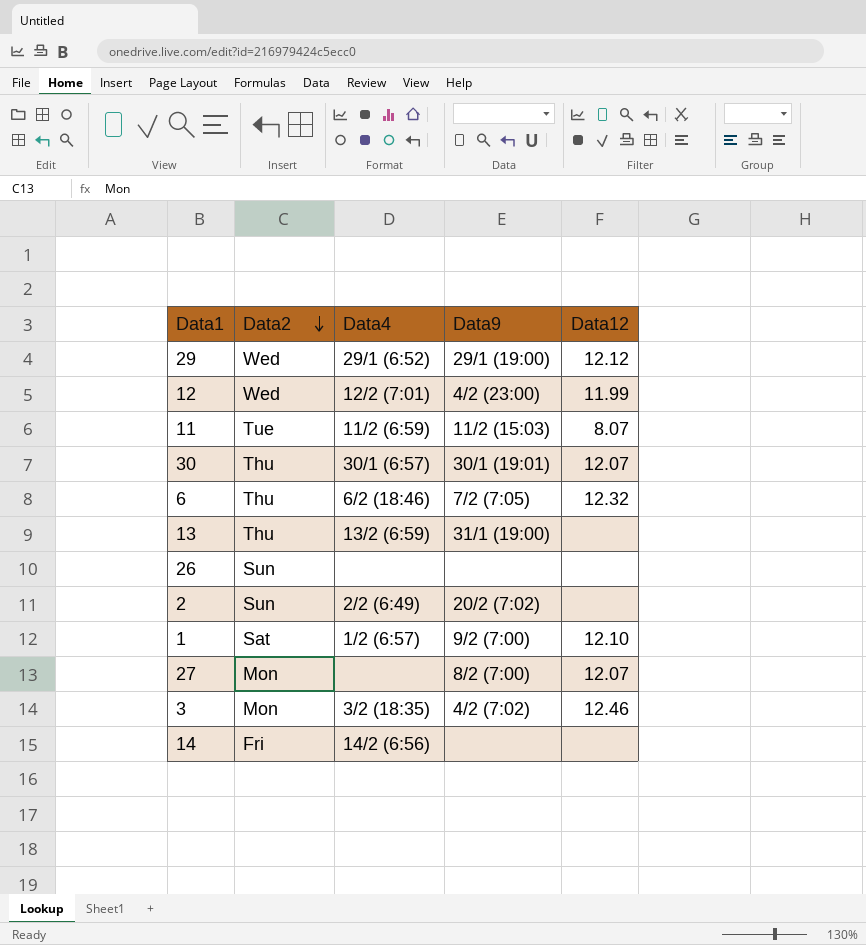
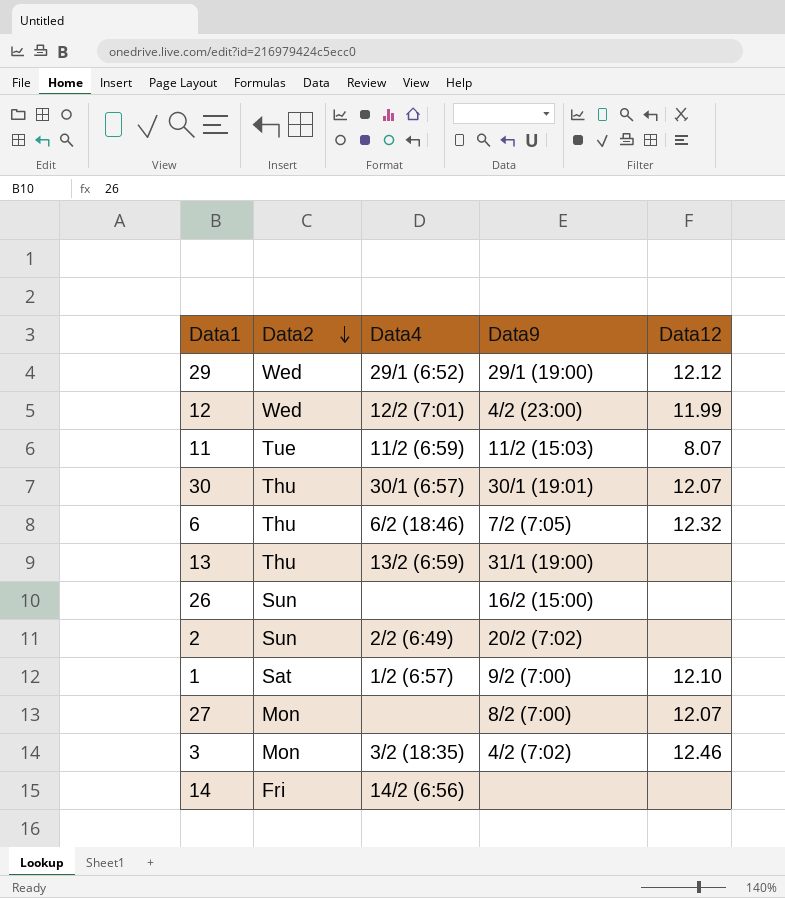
26 | Data9: none -> 16/2 (15:00)

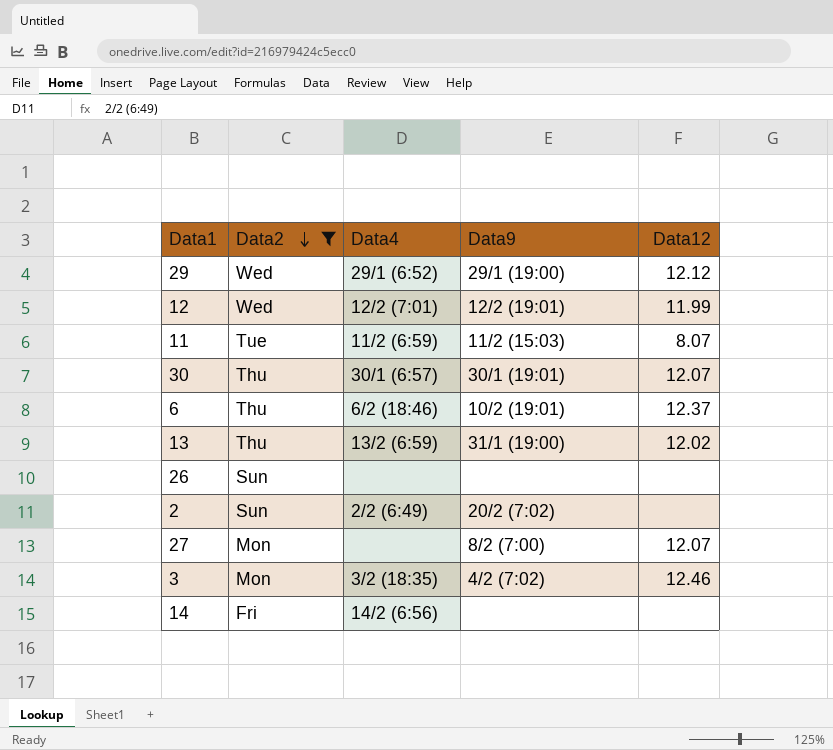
filter: none -> Data2 != Sat
12 | Data9: 4/2 (23:00) -> 12/2 (19:01)
6 | Data9: 7/2 (7:05) -> 10/2 (19:01)
6 | Data12: 12.32 -> 12.37
13 | Data12: none -> 12.02
26 | Data9: 16/2 (15:00) -> none

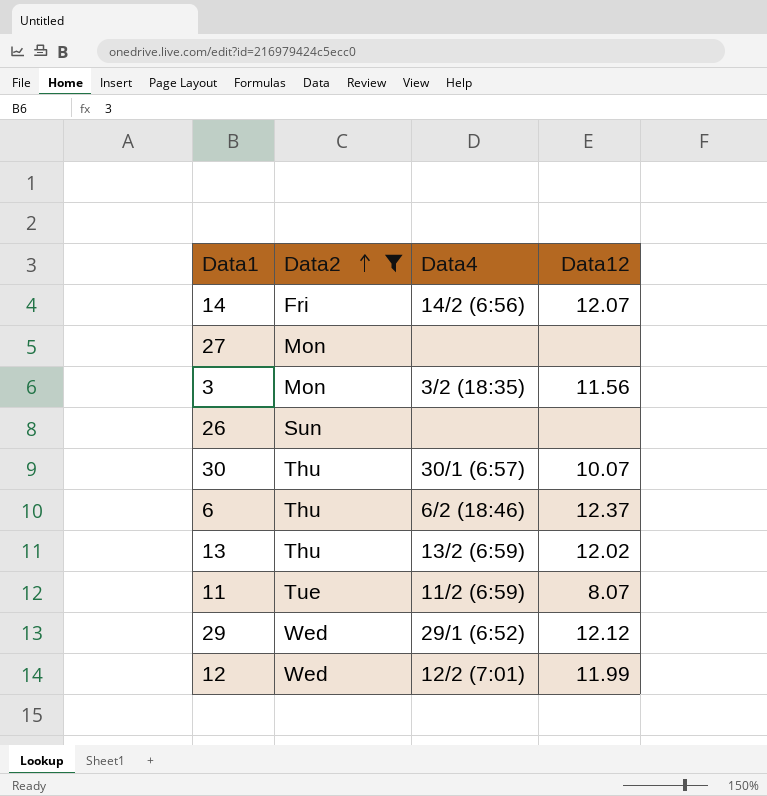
row order: Data2 descending -> Data2 ascending
column Data9 | position: 4 -> none
row 2: Sun | 2/2 (6:49) | 20/2 (7:02) | none -> none
14 | Data12: none -> 12.07
27 | Data12: 12.07 -> none
3 | Data12: 12.46 -> 11.56
30 | Data12: 12.07 -> 10.07

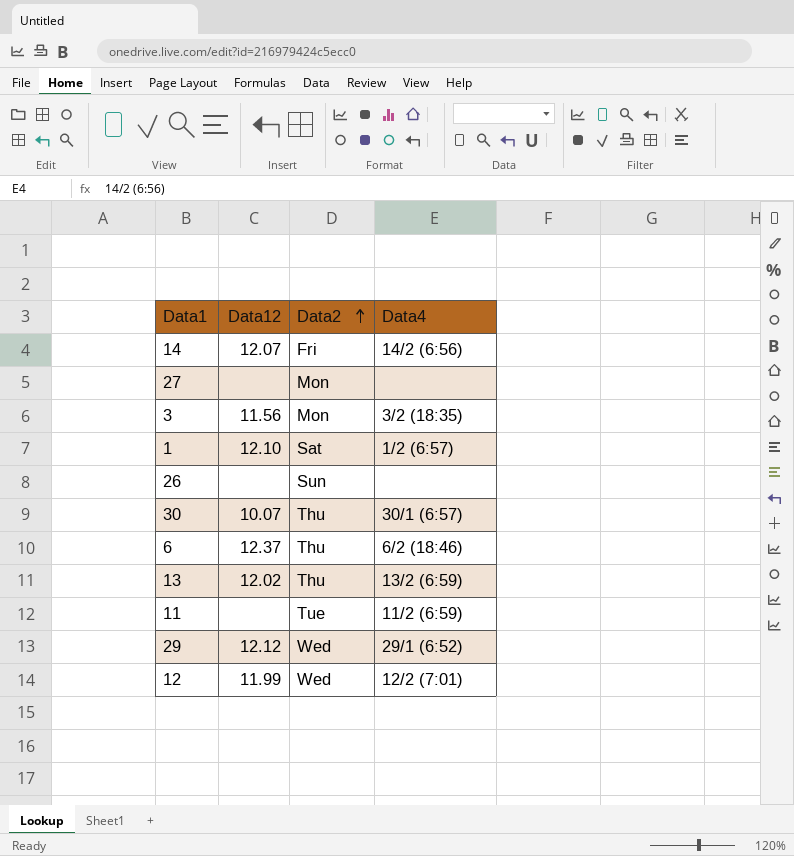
filter: Data2 != Sat -> none
column Data12 | position: 4 -> 2
11 | Data12: 8.07 -> none

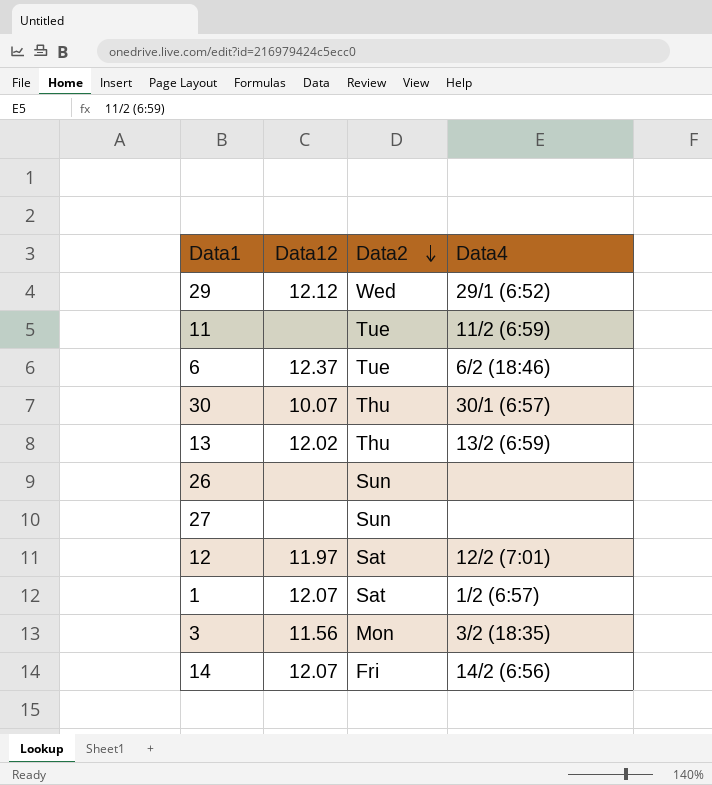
row order: Data2 ascending -> Data2 descending
6 | Data2: Thu -> Tue
27 | Data2: Mon -> Sun
12 | Data12: 11.99 -> 11.97
12 | Data2: Wed -> Sat
1 | Data12: 12.10 -> 12.07

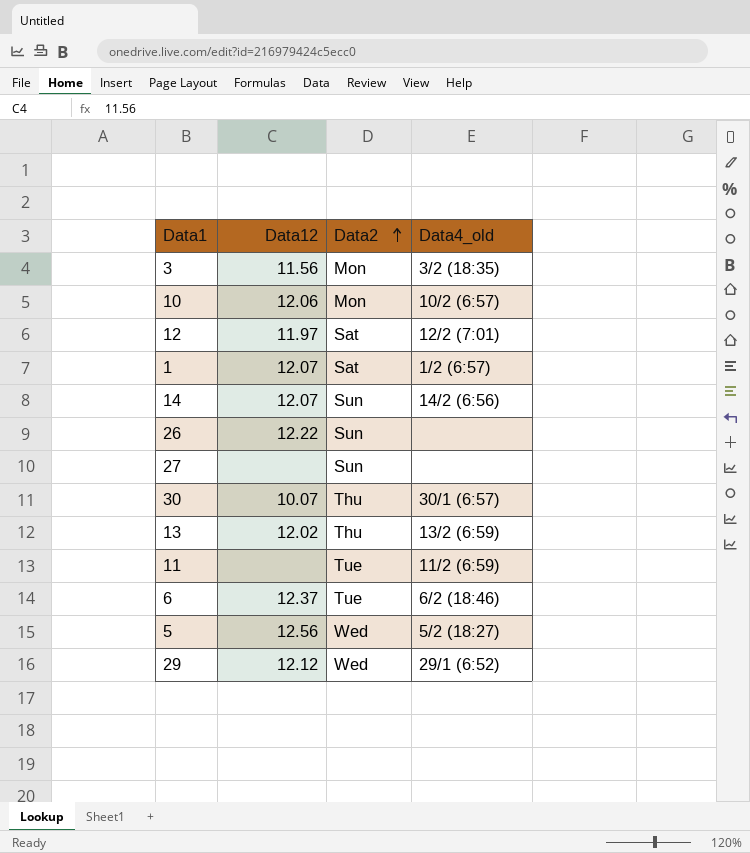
row order: Data2 descending -> Data2 ascending
column name: Data4 -> Data4_old
row 10: none -> 12.06 | Mon | 10/2 (6:57)
14 | Data2: Fri -> Sun
26 | Data12: none -> 12.22
row 5: none -> 12.56 | Wed | 5/2 (18:27)

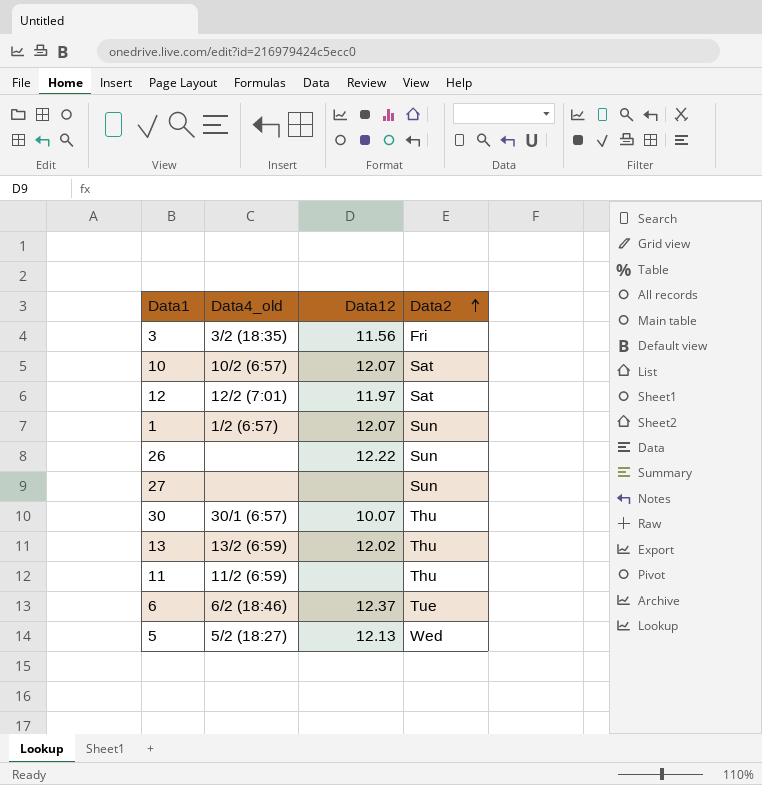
column Data4_old | position: 4 -> 2
row 14: 12.07 | Sun | 14/2 (6:56) -> none
row 29: 12.12 | Wed | 29/1 (6:52) -> none
3 | Data2: Mon -> Fri
10 | Data12: 12.06 -> 12.07
10 | Data2: Mon -> Sat
1 | Data2: Sat -> Sun
11 | Data2: Tue -> Thu
5 | Data12: 12.56 -> 12.13

